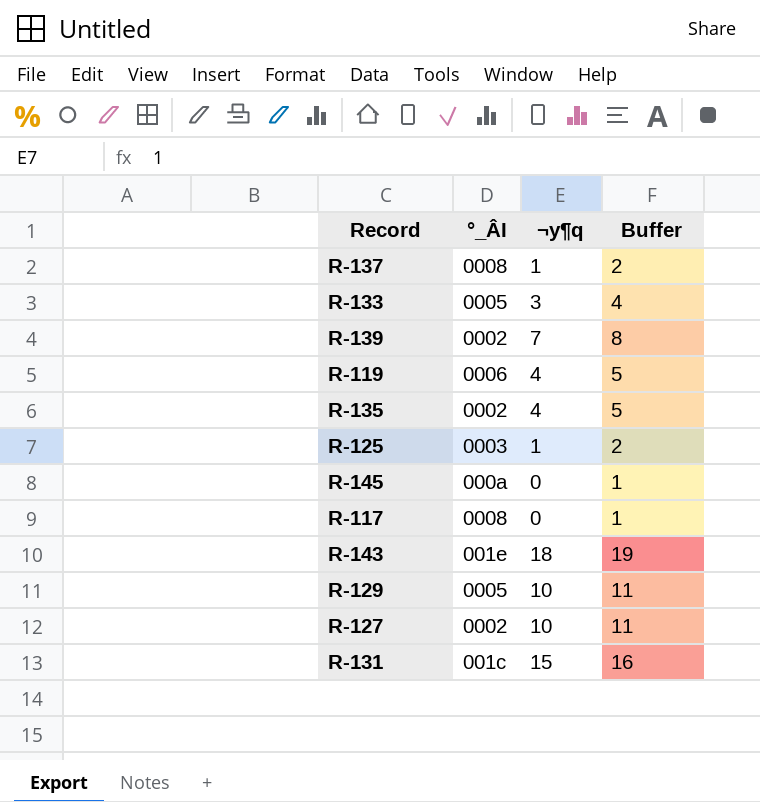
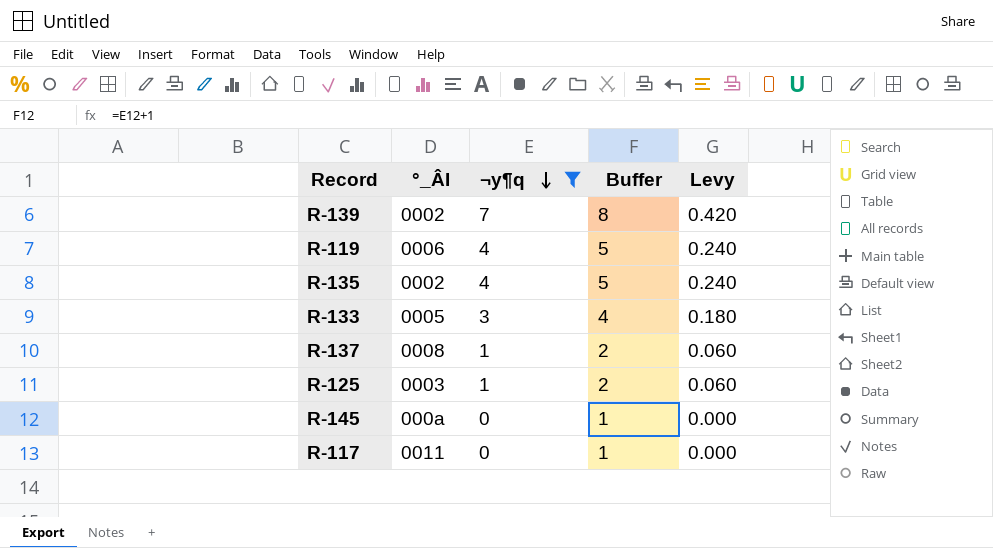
filter: none -> ¬y¶q <= 7
row order: none -> ¬y¶q descending
column Levy | formula: none -> [¬y¶q] * 0.06
R-117 | °_ÂI: 0008 -> 0011

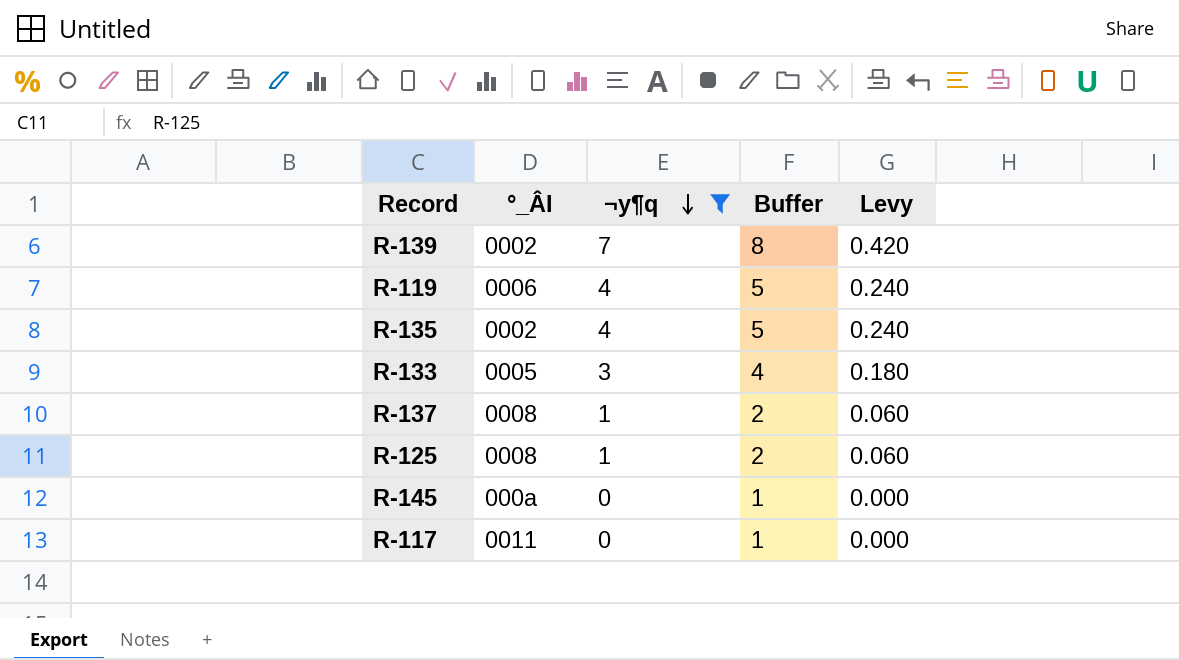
R-125 | °_ÂI: 0003 -> 0008

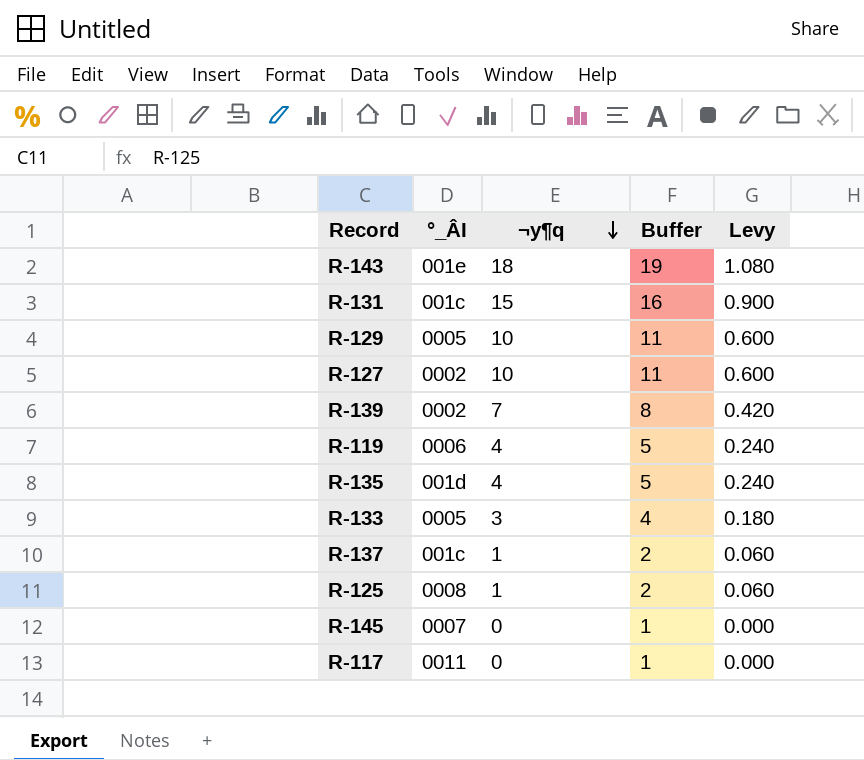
filter: ¬y¶q <= 7 -> none
R-135 | °_ÂI: 0002 -> 001d
R-137 | °_ÂI: 0008 -> 001c
R-145 | °_ÂI: 000a -> 0007

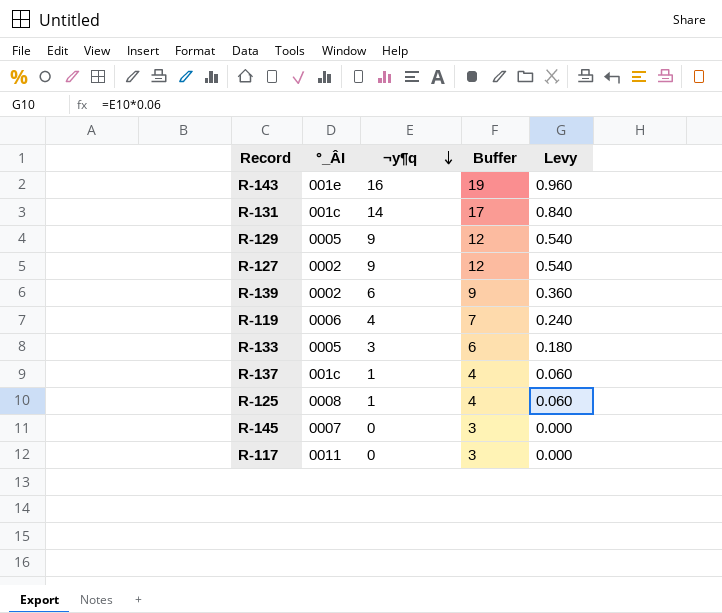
column Buffer | formula: [¬y¶q] + 1 -> [¬y¶q] + 3
row R-135: 001d | 4 | 5 | 0.240 -> none
R-143 | ¬y¶q: 18 -> 16
R-143 | Levy: 1.080 -> 0.960
R-131 | ¬y¶q: 15 -> 14
R-131 | Levy: 0.900 -> 0.840
R-129 | ¬y¶q: 10 -> 9
R-129 | Levy: 0.600 -> 0.540
R-127 | ¬y¶q: 10 -> 9
R-127 | Levy: 0.600 -> 0.540
R-139 | ¬y¶q: 7 -> 6
R-139 | Levy: 0.420 -> 0.360

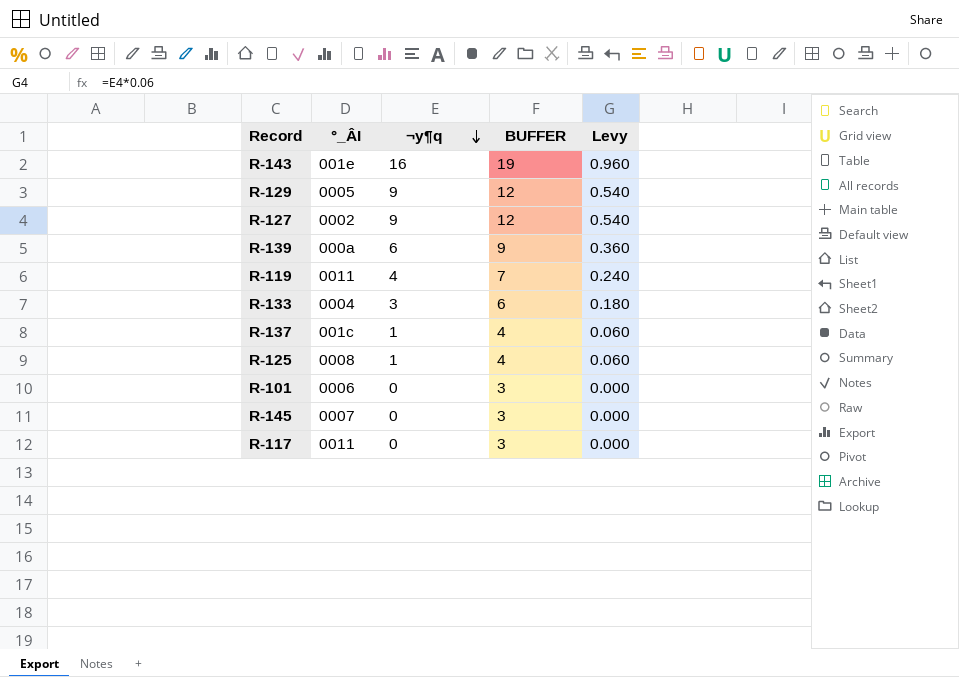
column name: Buffer -> BUFFER
row R-131: 001c | 14 | 17 | 0.840 -> none
R-139 | °_ÂI: 0002 -> 000a
R-119 | °_ÂI: 0006 -> 0011
R-133 | °_ÂI: 0005 -> 0004
row R-101: none -> 0006 | 0 | 3 | 0.000

